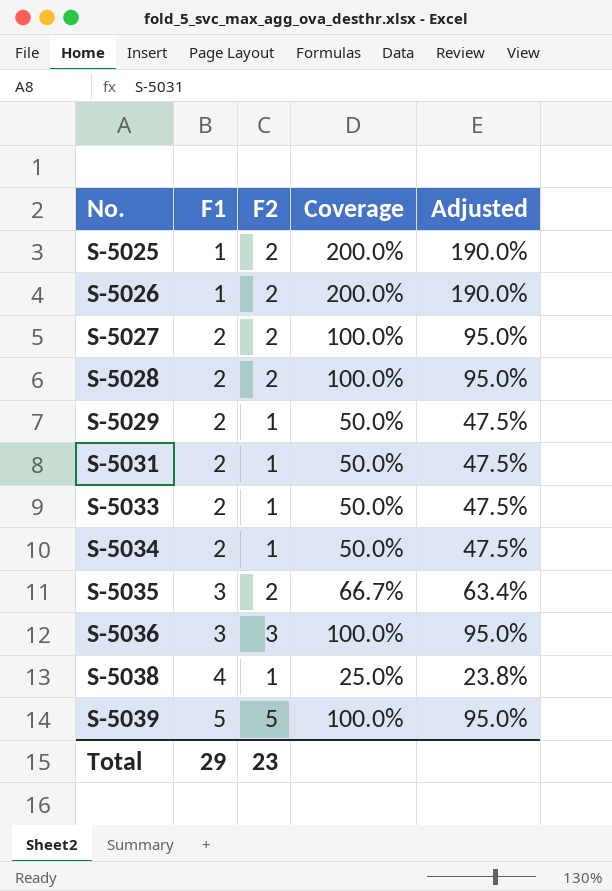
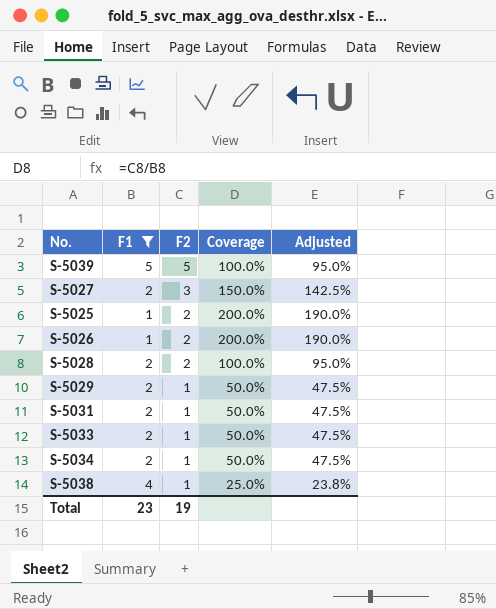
filter: none -> F1 != 3
row order: No. ascending -> F2 descending
S-5027 | F2: 2 -> 3
S-5027 | Coverage: 100.0% -> 150.0%
S-5027 | Adjusted: 95.0% -> 142.5%
Total | F1: 29 -> 23
Total | F2: 23 -> 19

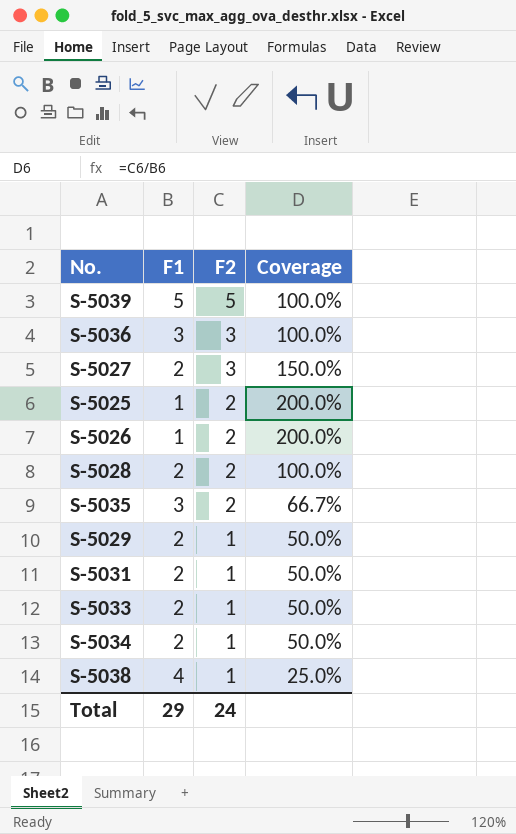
filter: F1 != 3 -> none
column Adjusted | formula: [Coverage] * 0.95 -> none
Total | F1: 23 -> 29
Total | F2: 19 -> 24

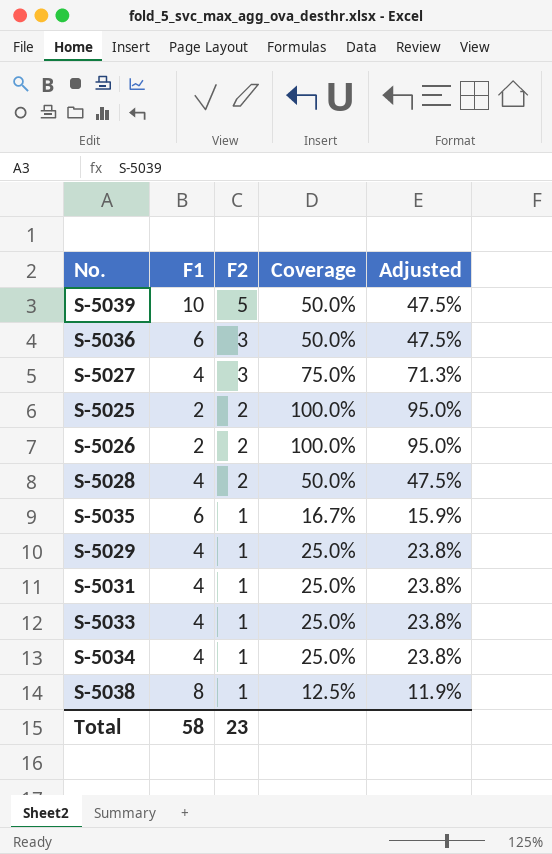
column Adjusted | formula: none -> [Coverage] * 0.95
S-5039 | F1: 5 -> 10
S-5039 | Coverage: 100.0% -> 50.0%
S-5036 | F1: 3 -> 6
S-5036 | Coverage: 100.0% -> 50.0%
S-5027 | F1: 2 -> 4
S-5027 | Coverage: 150.0% -> 75.0%
S-5025 | F1: 1 -> 2
S-5025 | Coverage: 200.0% -> 100.0%
S-5026 | F1: 1 -> 2
S-5026 | Coverage: 200.0% -> 100.0%
S-5028 | F1: 2 -> 4
S-5028 | Coverage: 100.0% -> 50.0%
S-5035 | F1: 3 -> 6
S-5035 | F2: 2 -> 1
S-5035 | Coverage: 66.7% -> 16.7%
S-5029 | F1: 2 -> 4
S-5029 | Coverage: 50.0% -> 25.0%
S-5031 | F1: 2 -> 4
S-5031 | Coverage: 50.0% -> 25.0%
S-5033 | F1: 2 -> 4
S-5033 | Coverage: 50.0% -> 25.0%
S-5034 | F1: 2 -> 4
S-5034 | Coverage: 50.0% -> 25.0%
S-5038 | F1: 4 -> 8
S-5038 | Coverage: 25.0% -> 12.5%
Total | F1: 29 -> 58
Total | F2: 24 -> 23

